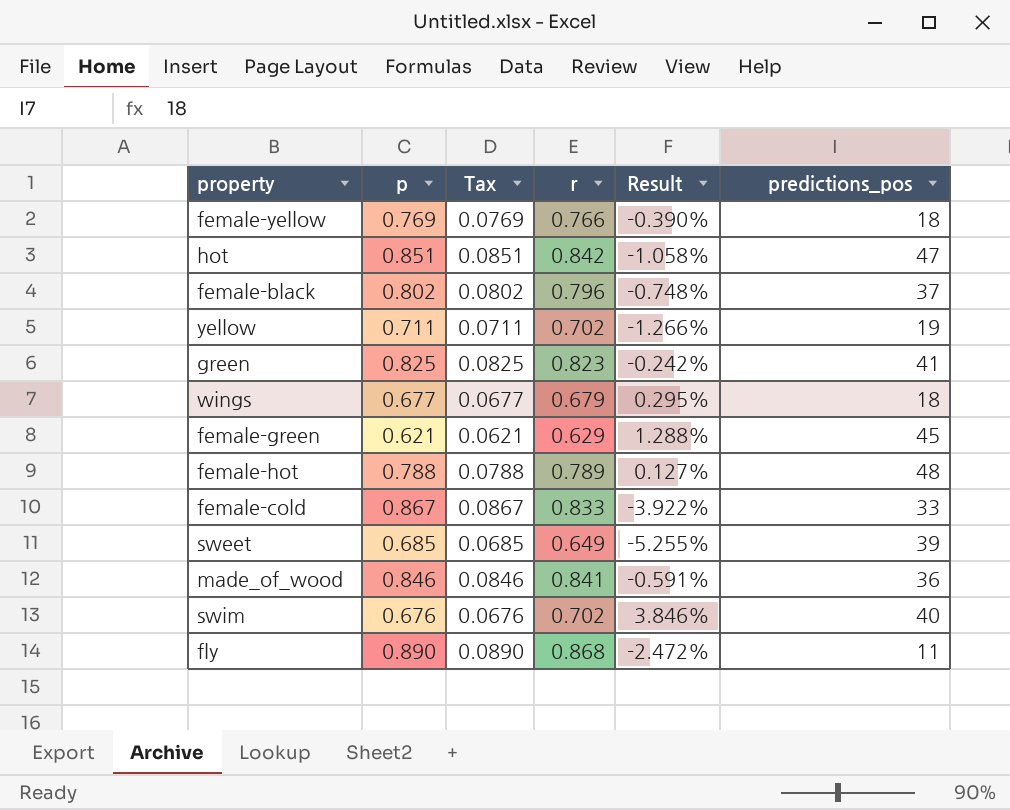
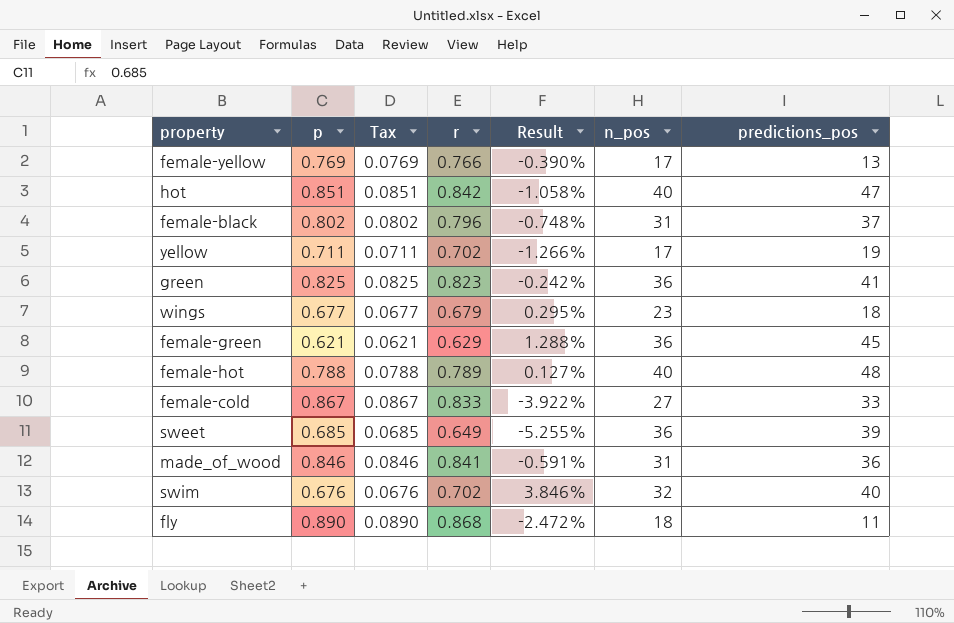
column n_pos | position: none -> 6
female-yellow | predictions_pos: 18 -> 13

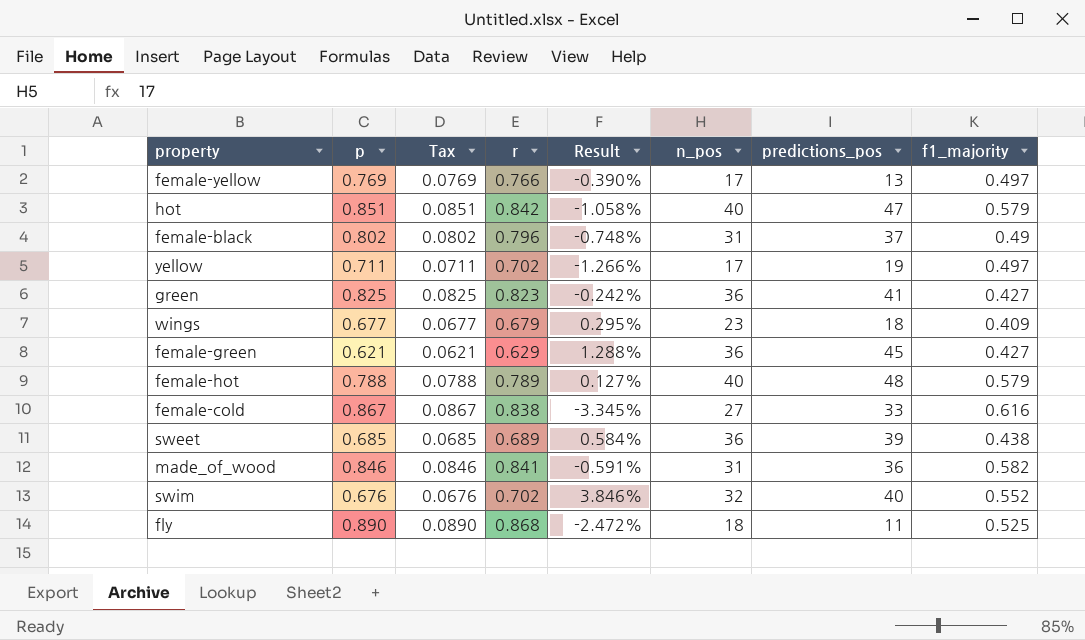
column f1_majority | position: none -> 8
female-cold | r: 0.833 -> 0.838
female-cold | Result: -3.922% -> -3.345%
sweet | r: 0.649 -> 0.689
sweet | Result: -5.255% -> 0.584%

